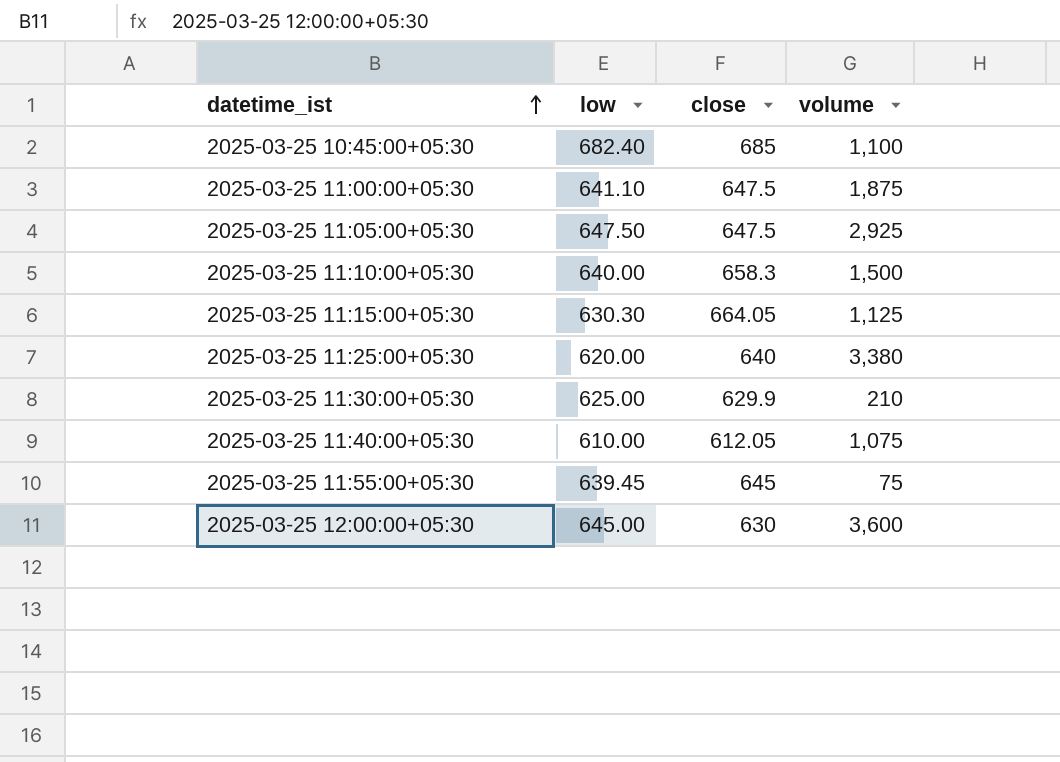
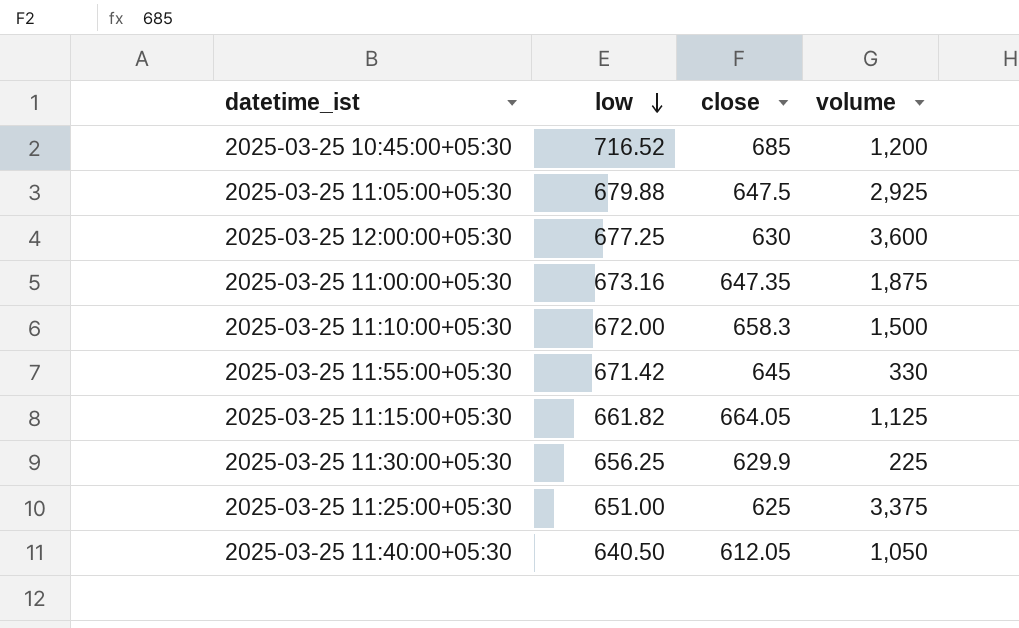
row order: datetime_ist ascending -> low descending
2025-03-25 10:45:00+05:30 | low: 682.40 -> 716.52
2025-03-25 10:45:00+05:30 | volume: 1,100 -> 1,200
2025-03-25 11:05:00+05:30 | low: 647.50 -> 679.88
2025-03-25 12:00:00+05:30 | low: 645.00 -> 677.25
2025-03-25 11:00:00+05:30 | low: 641.10 -> 673.16
2025-03-25 11:00:00+05:30 | close: 647.5 -> 647.35
2025-03-25 11:10:00+05:30 | low: 640.00 -> 672.00
2025-03-25 11:55:00+05:30 | low: 639.45 -> 671.42
2025-03-25 11:55:00+05:30 | volume: 75 -> 330
2025-03-25 11:15:00+05:30 | low: 630.30 -> 661.82
2025-03-25 11:30:00+05:30 | low: 625.00 -> 656.25
2025-03-25 11:30:00+05:30 | volume: 210 -> 225
2025-03-25 11:25:00+05:30 | low: 620.00 -> 651.00
2025-03-25 11:25:00+05:30 | close: 640 -> 625
2025-03-25 11:25:00+05:30 | volume: 3,380 -> 3,375
2025-03-25 11:40:00+05:30 | low: 610.00 -> 640.50
2025-03-25 11:40:00+05:30 | volume: 1,075 -> 1,050

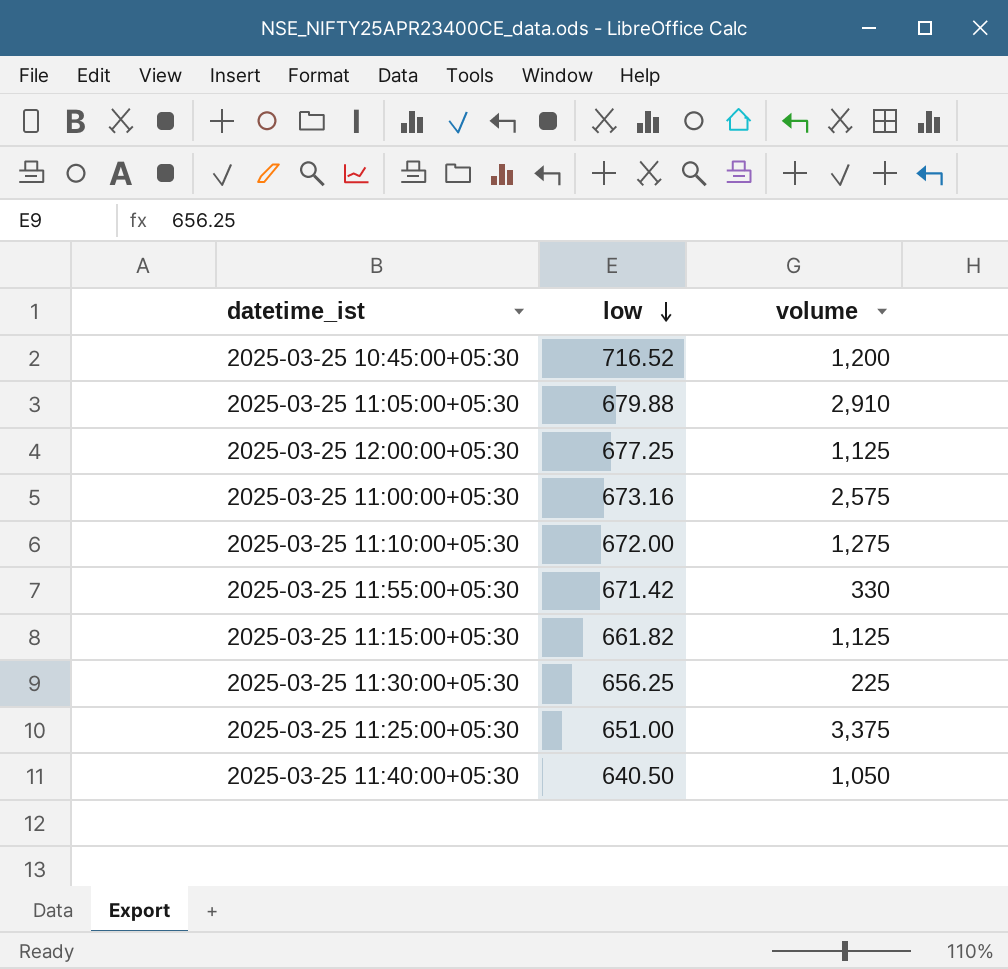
column close | position: 3 -> none
2025-03-25 11:05:00+05:30 | volume: 2,925 -> 2,910
2025-03-25 12:00:00+05:30 | volume: 3,600 -> 1,125
2025-03-25 11:00:00+05:30 | volume: 1,875 -> 2,575
2025-03-25 11:10:00+05:30 | volume: 1,500 -> 1,275

